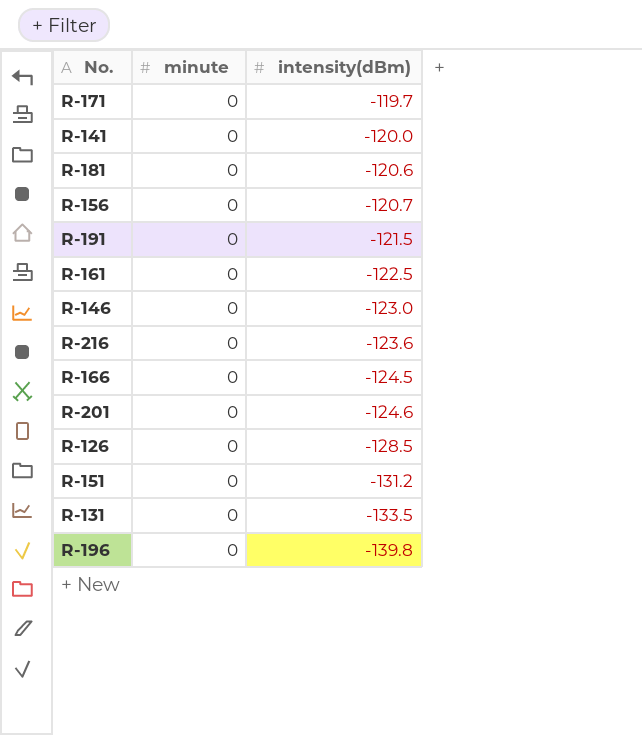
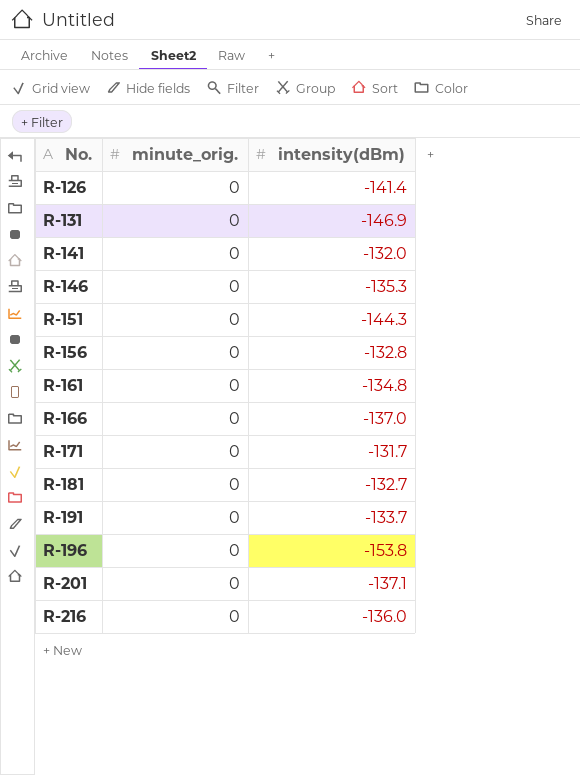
row order: intensity(dBm) descending -> No. ascending
column name: minute -> minute_orig.
R-126 | intensity(dBm): -128.5 -> -141.4
R-131 | intensity(dBm): -133.5 -> -146.9
R-141 | intensity(dBm): -120.0 -> -132.0
R-146 | intensity(dBm): -123.0 -> -135.3
R-151 | intensity(dBm): -131.2 -> -144.3
R-156 | intensity(dBm): -120.7 -> -132.8
R-161 | intensity(dBm): -122.5 -> -134.8
R-166 | intensity(dBm): -124.5 -> -137.0
R-171 | intensity(dBm): -119.7 -> -131.7
R-181 | intensity(dBm): -120.6 -> -132.7
R-191 | intensity(dBm): -121.5 -> -133.7
R-196 | intensity(dBm): -139.8 -> -153.8
R-201 | intensity(dBm): -124.6 -> -137.1
R-216 | intensity(dBm): -123.6 -> -136.0

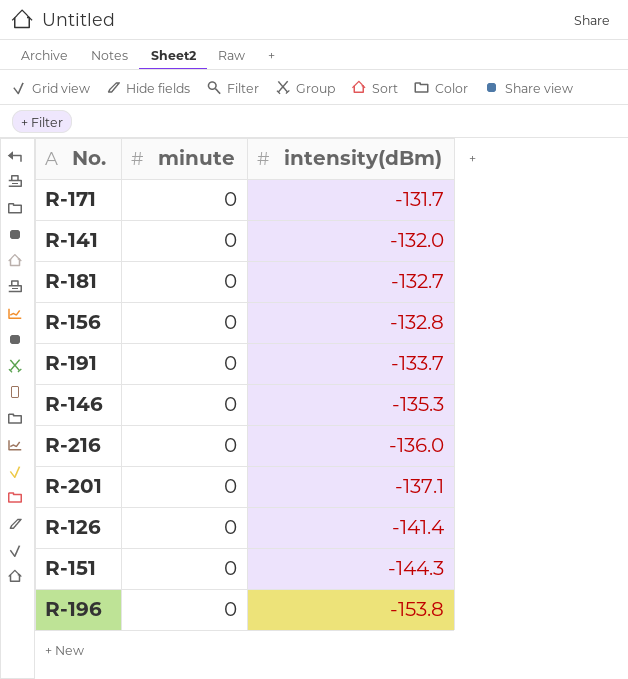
row order: No. ascending -> intensity(dBm) descending
column name: minute_orig. -> minute
row R-131: 0 | -146.9 -> none
row R-161: 0 | -134.8 -> none
row R-166: 0 | -137.0 -> none

